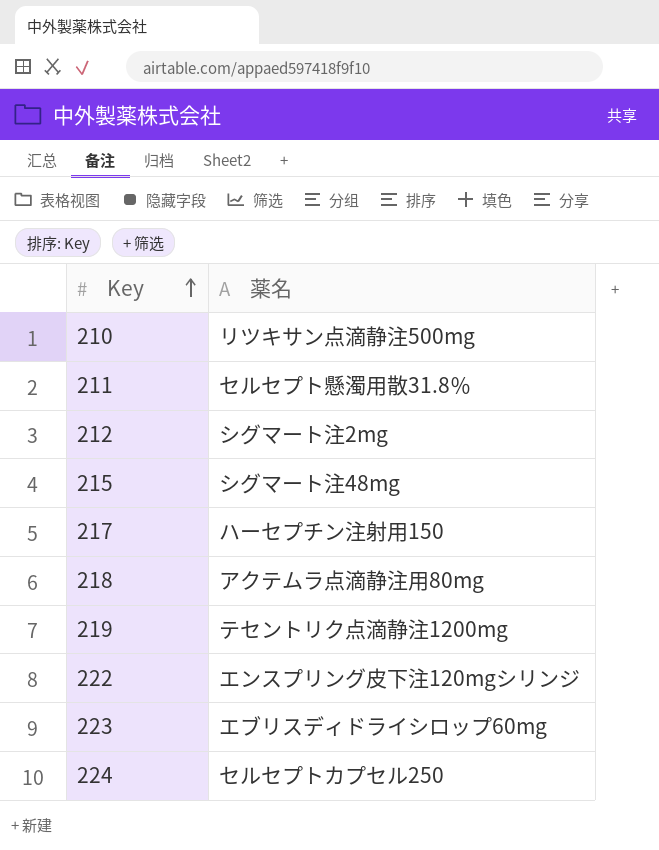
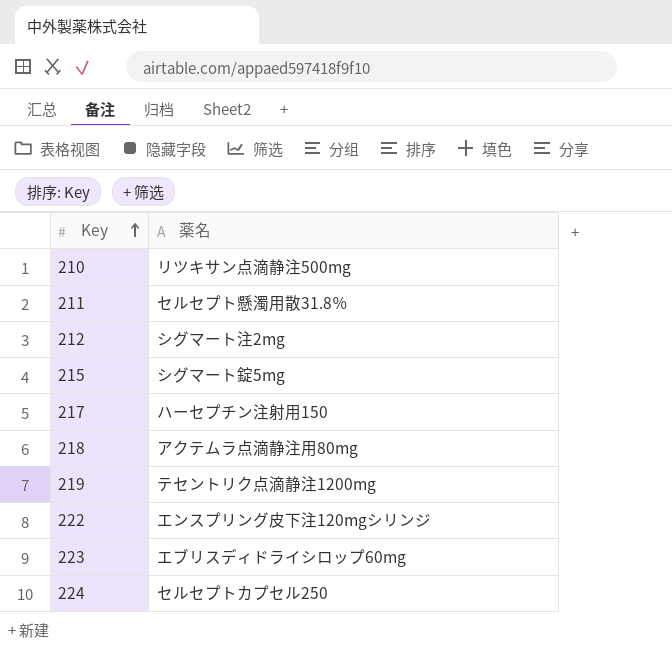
215 | 薬名: シグマート注48mg -> シグマート錠5mg

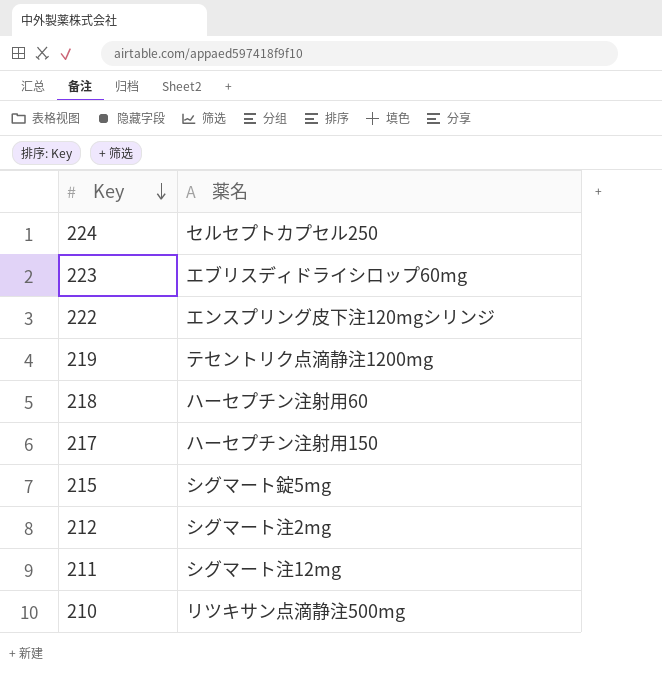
row order: Key ascending -> Key descending
218 | 薬名: アクテムラ点滴静注用80mg -> ハーセプチン注射用60
211 | 薬名: セルセプト懸濁用散31.8％ -> シグマート注12mg

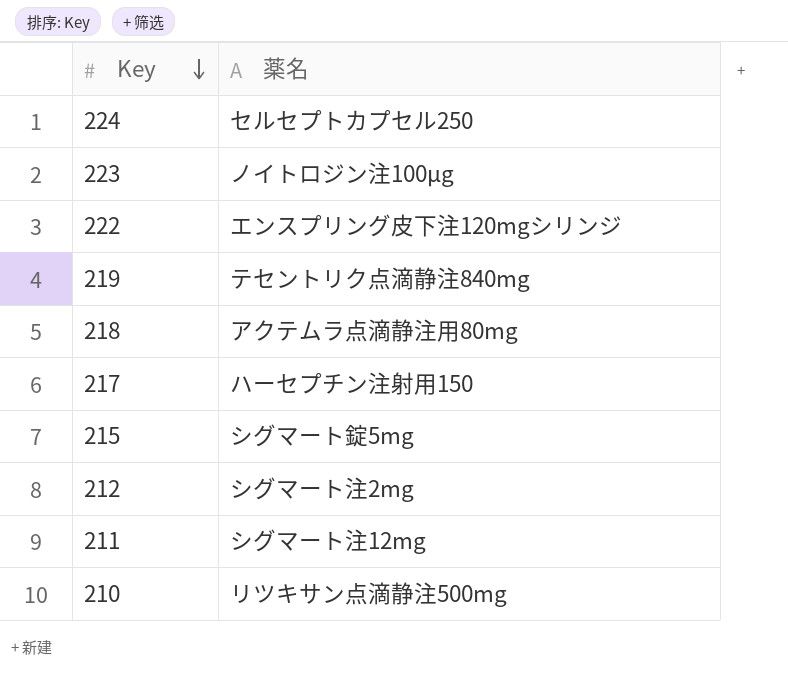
223 | 薬名: エブリスディドライシロップ60mg -> ノイトロジン注100μg
219 | 薬名: テセントリク点滴静注1200mg -> テセントリク点滴静注840mg
218 | 薬名: ハーセプチン注射用60 -> アクテムラ点滴静注用80mg

